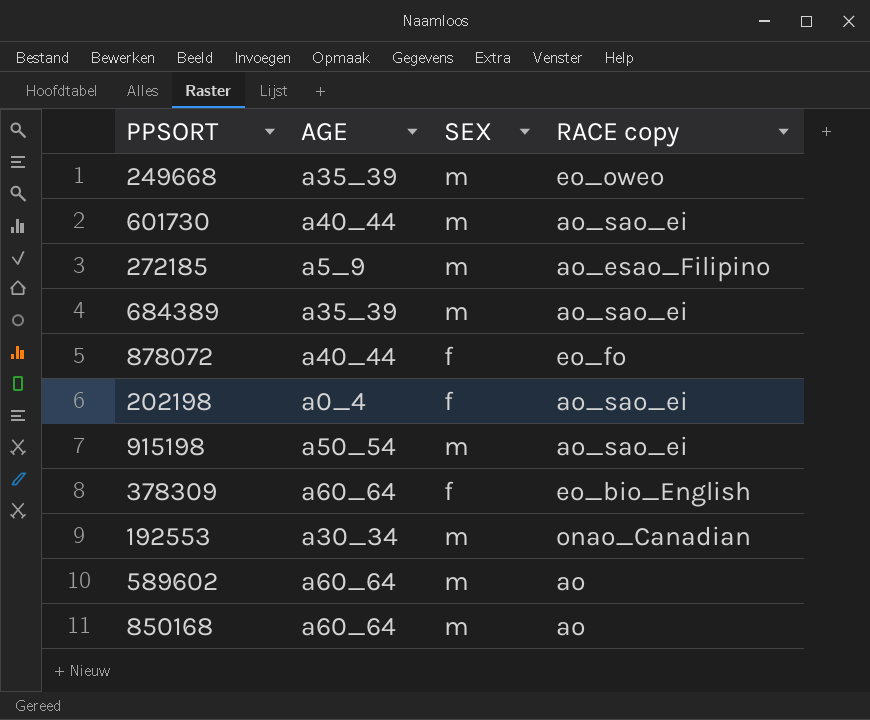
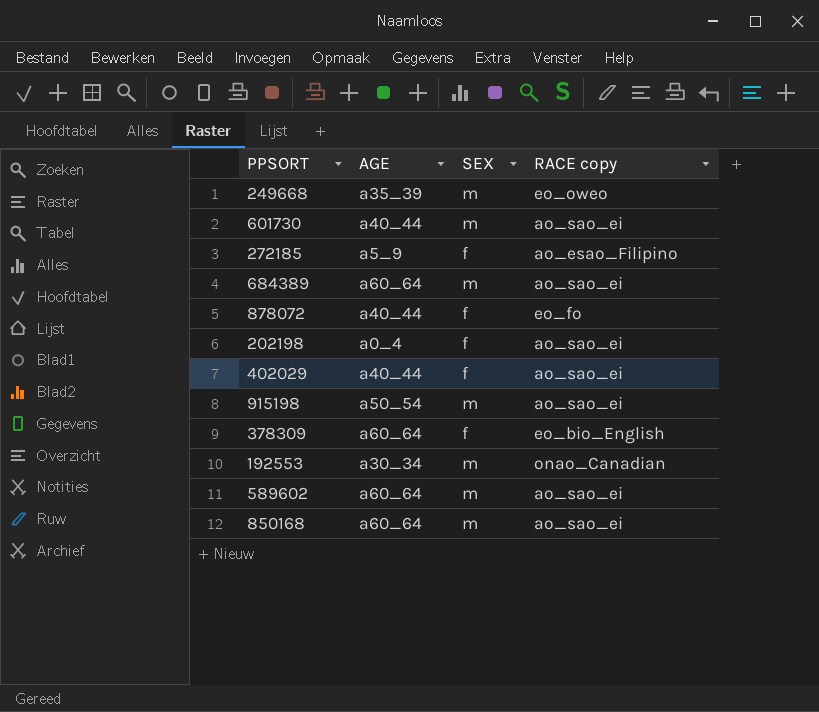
272185 | SEX: m -> f
684389 | AGE: a35_39 -> a60_64
row 402029: none -> a40_44 | f | ao_sao_ei
589602 | RACE copy: ao -> ao_sao_ei
850168 | RACE copy: ao -> ao_sao_ei

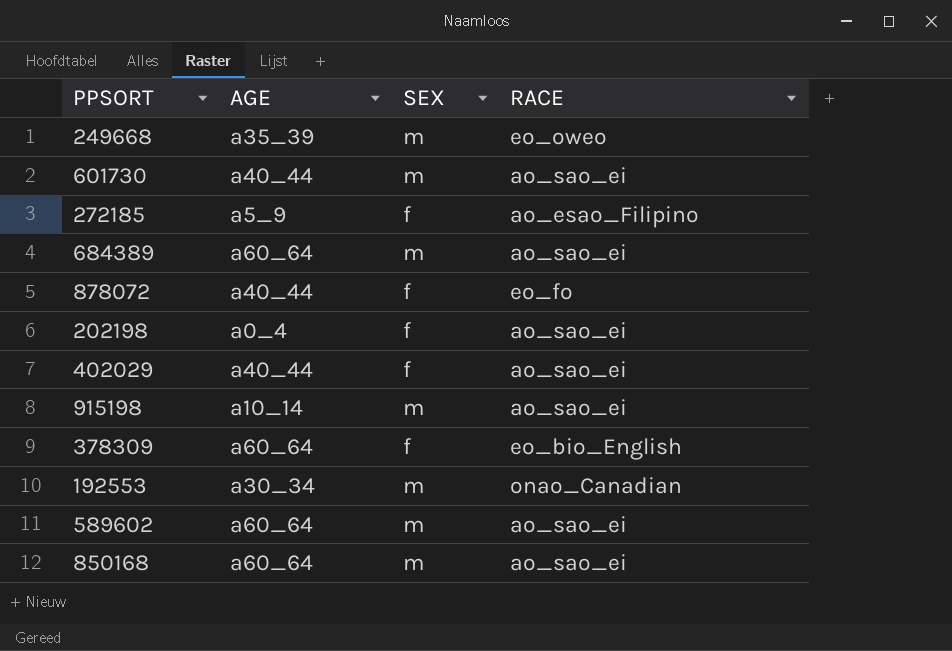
column name: RACE copy -> RACE
915198 | AGE: a50_54 -> a10_14

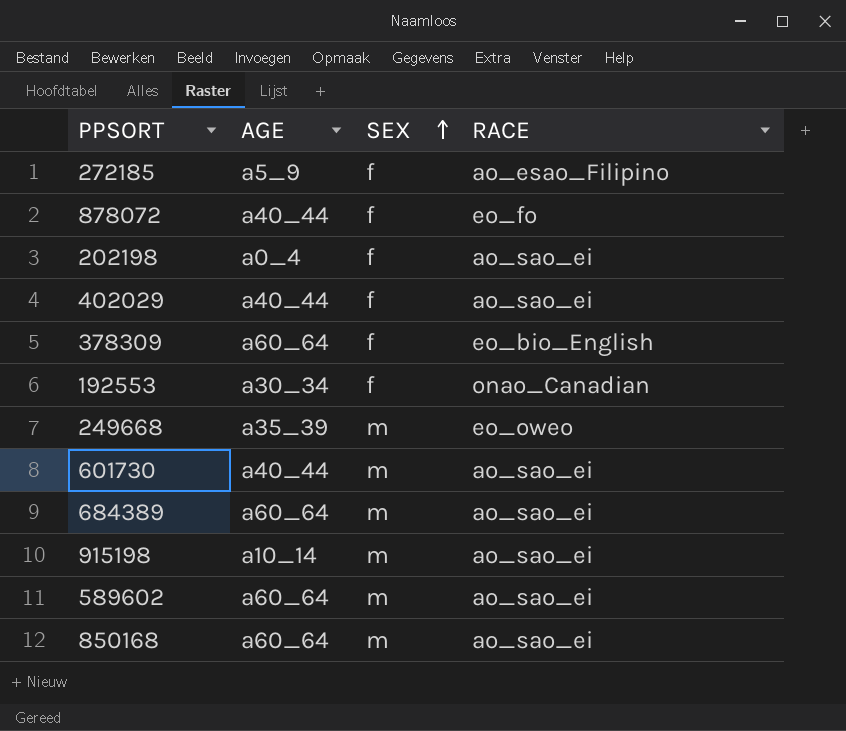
row order: none -> SEX ascending
192553 | SEX: m -> f

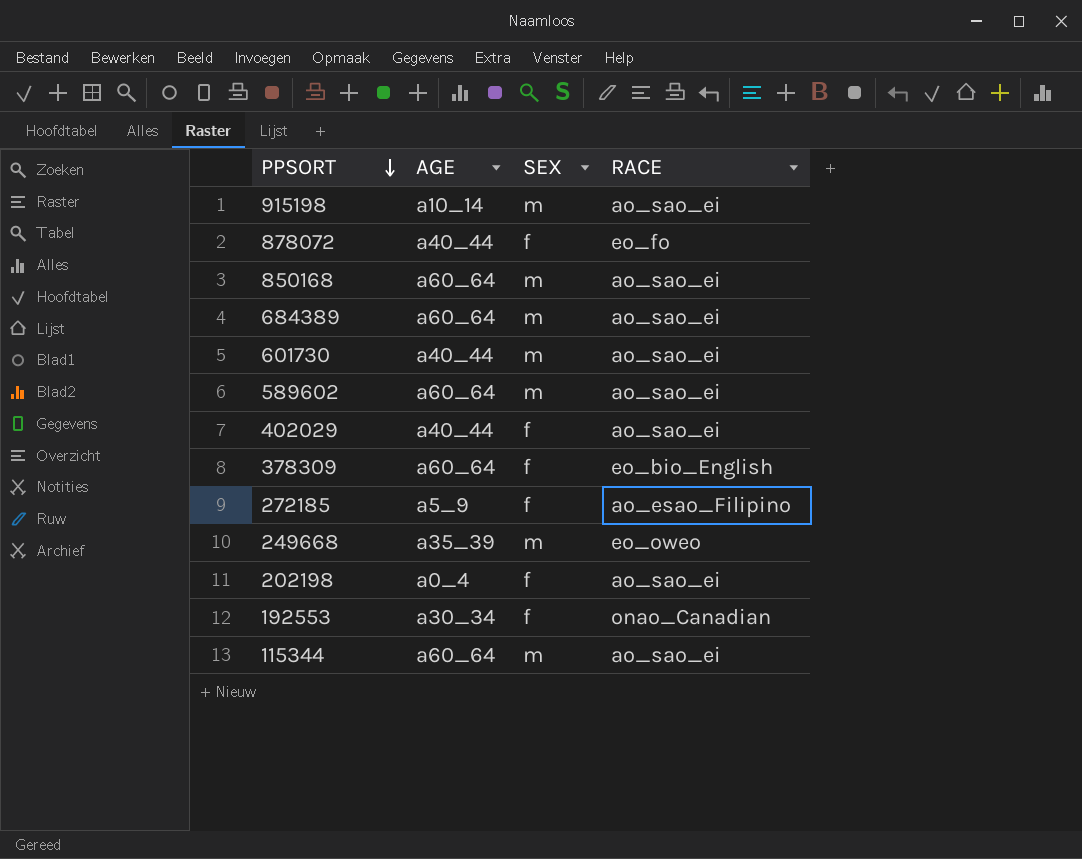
row order: SEX ascending -> PPSORT descending
row 115344: none -> a60_64 | m | ao_sao_ei

